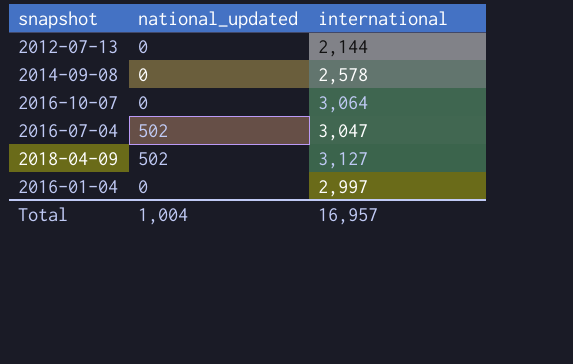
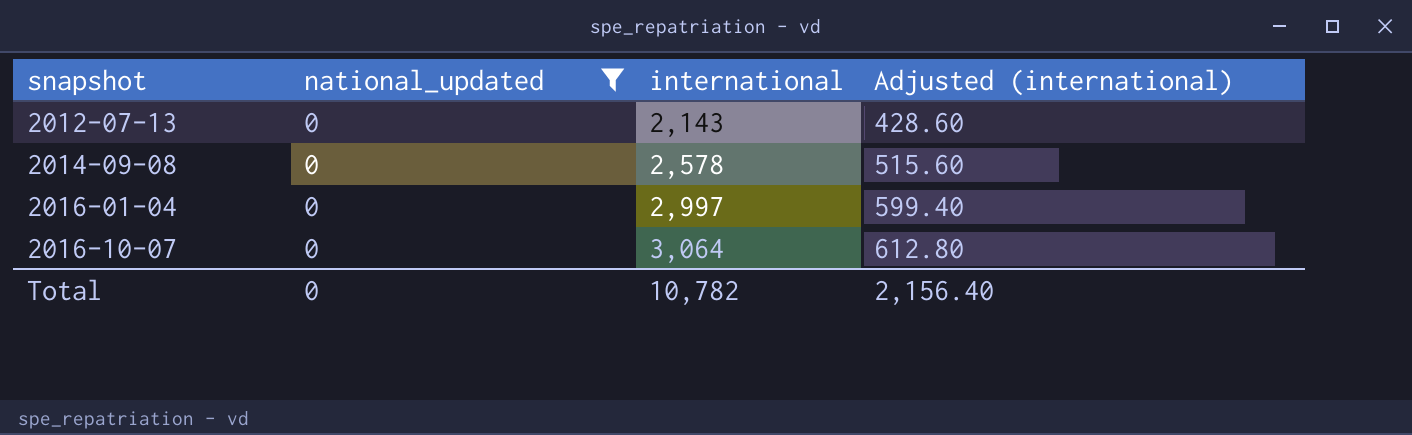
filter: none -> national_updated = 0
row order: none -> snapshot ascending
column Adjusted (international) | formula: none -> [international] * 0.2
2012-07-13 | international: 2,144 -> 2,143
Total | national_updated: 1,004 -> 0
Total | international: 16,957 -> 10,782

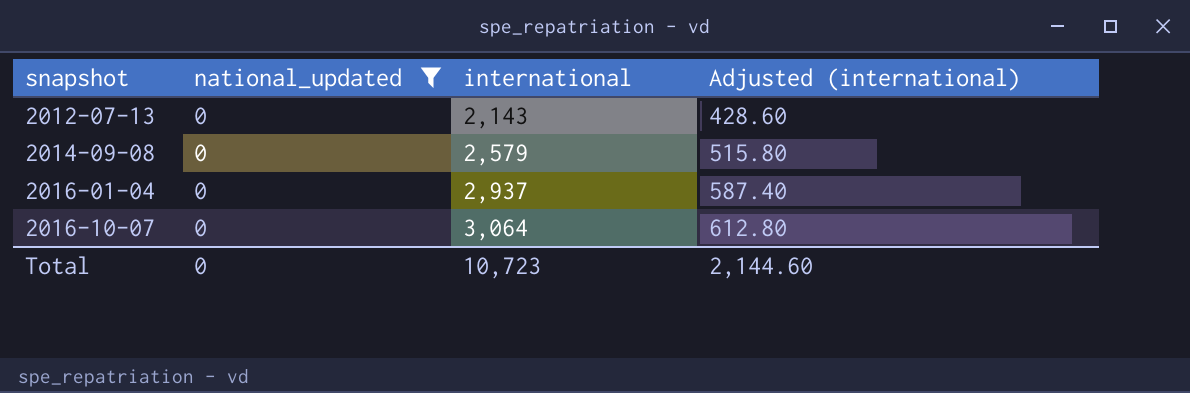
2014-09-08 | international: 2,578 -> 2,579
2014-09-08 | Adjusted (international): 515.60 -> 515.80
2016-01-04 | international: 2,997 -> 2,937
2016-01-04 | Adjusted (international): 599.40 -> 587.40
Total | international: 10,782 -> 10,723
Total | Adjusted (international): 2,156.40 -> 2,144.60

